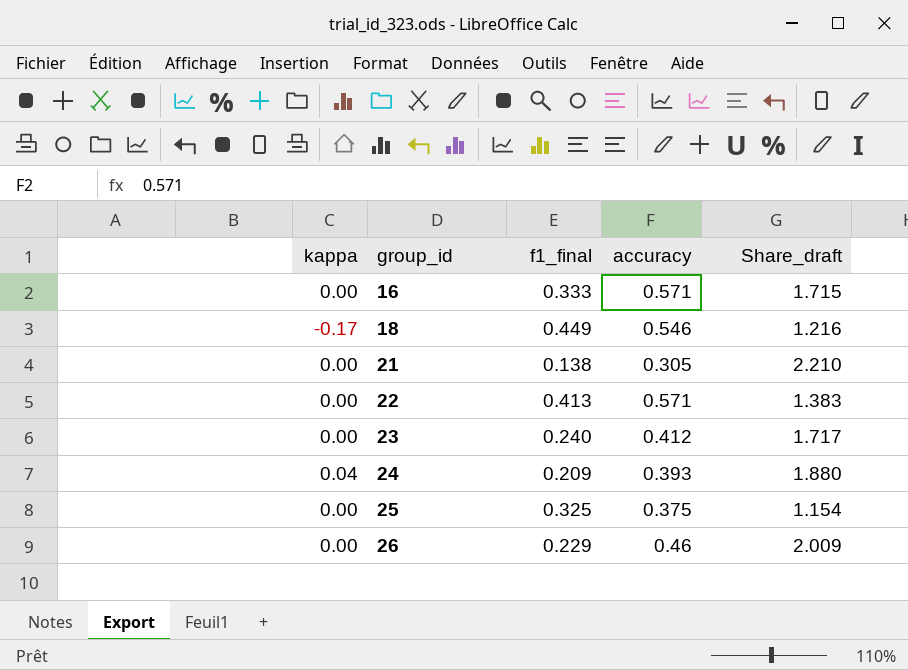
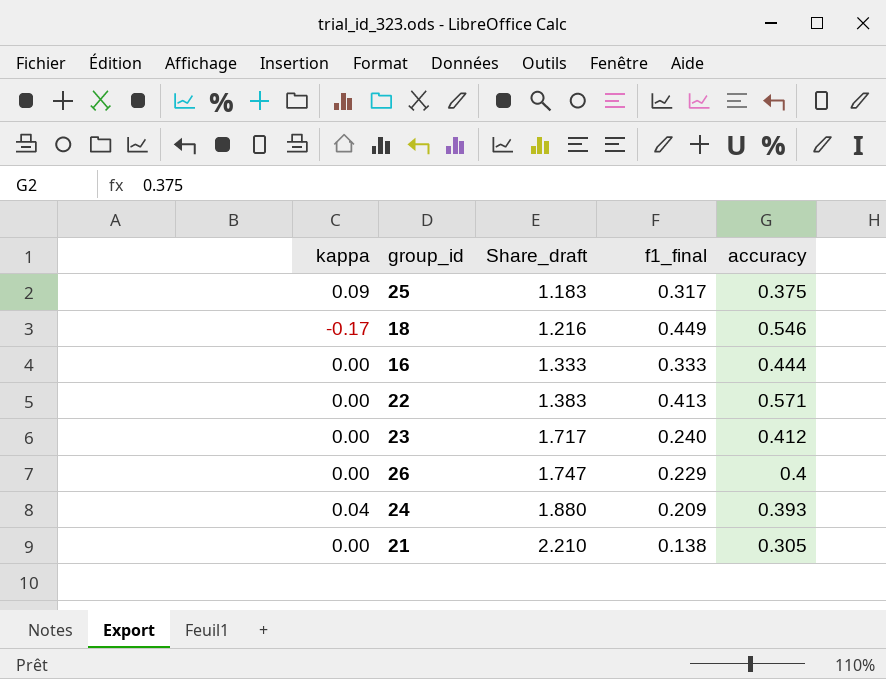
row order: group_id ascending -> Share_draft ascending
column Share_draft | position: 5 -> 3
25 | kappa: 0.00 -> 0.09
25 | Share_draft: 1.154 -> 1.183
25 | f1_final: 0.325 -> 0.317
16 | Share_draft: 1.715 -> 1.333
16 | accuracy: 0.571 -> 0.444
26 | Share_draft: 2.009 -> 1.747
26 | accuracy: 0.46 -> 0.4

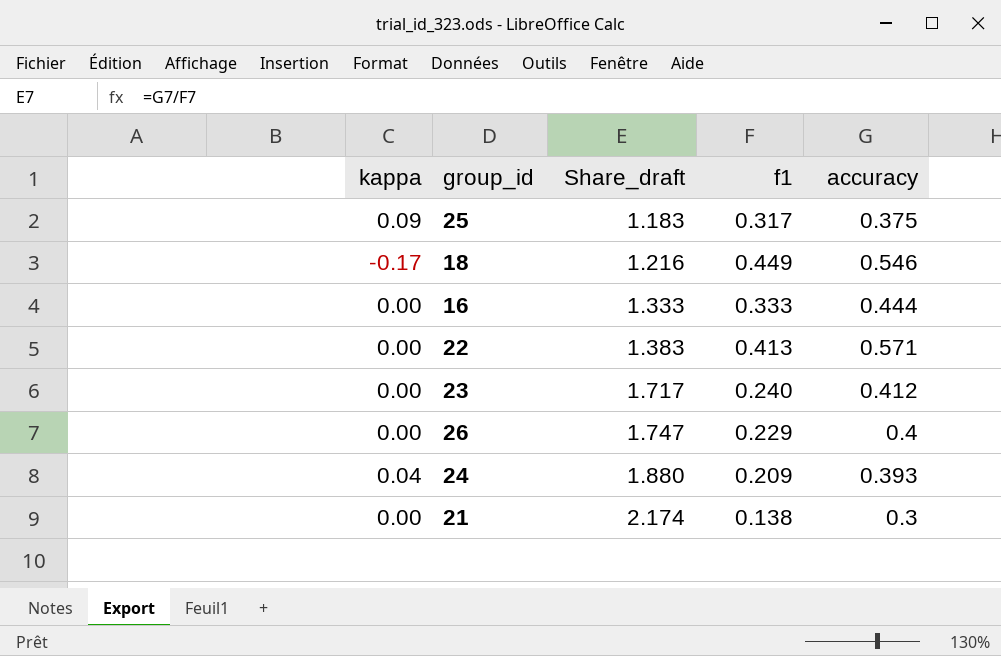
column name: f1_final -> f1
21 | Share_draft: 2.210 -> 2.174
21 | accuracy: 0.305 -> 0.3

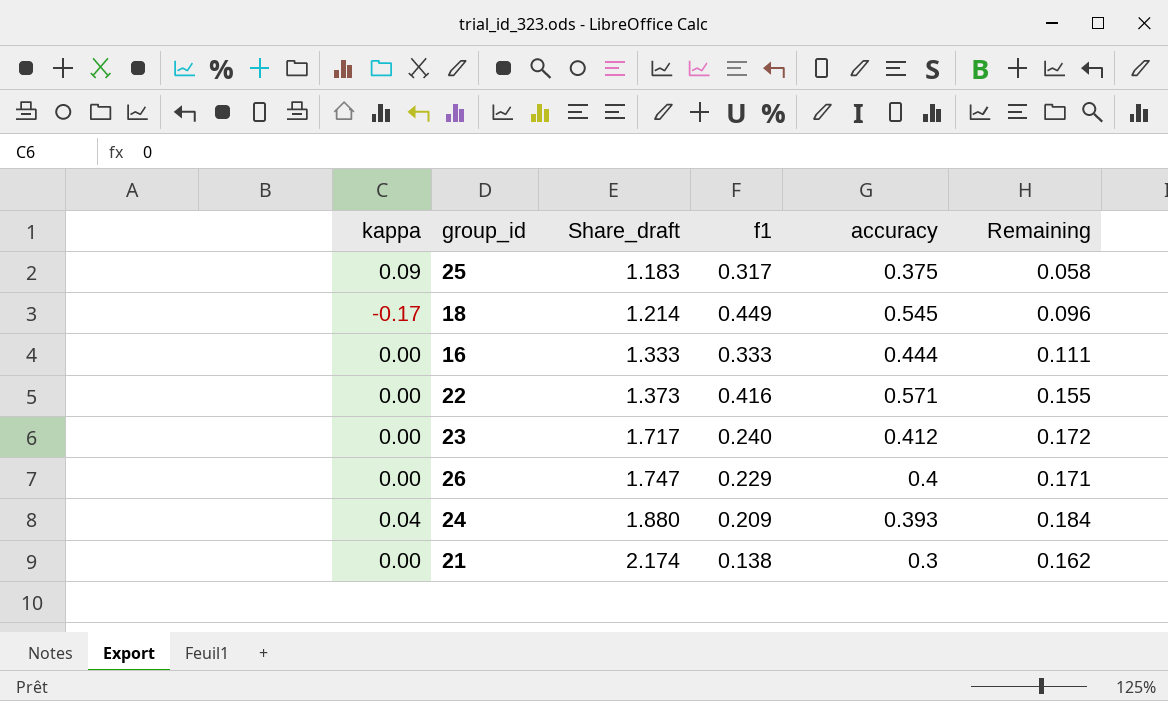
column Remaining | formula: none -> [accuracy] - [f1]
18 | Share_draft: 1.216 -> 1.214
18 | accuracy: 0.546 -> 0.545
22 | Share_draft: 1.383 -> 1.373
22 | f1: 0.413 -> 0.416

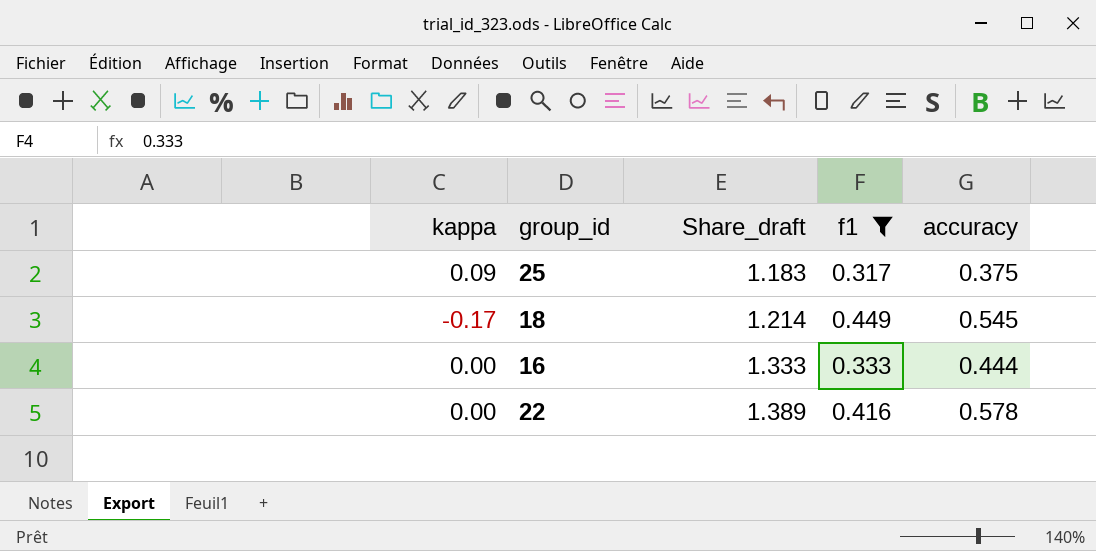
filter: none -> f1 >= 0.317
column Remaining | formula: [accuracy] - [f1] -> none
22 | Share_draft: 1.373 -> 1.389
22 | accuracy: 0.571 -> 0.578

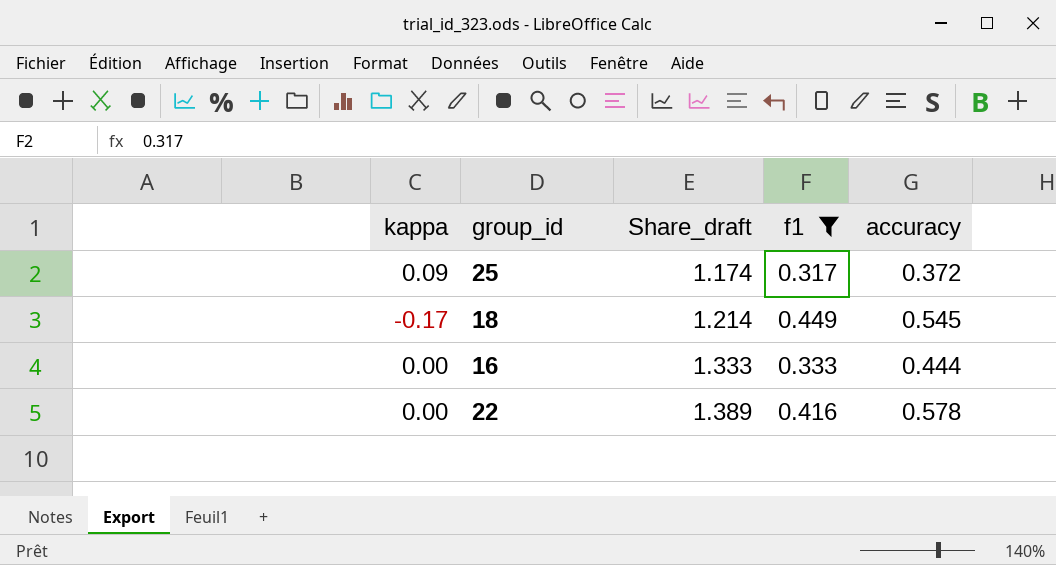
25 | Share_draft: 1.183 -> 1.174
25 | accuracy: 0.375 -> 0.372

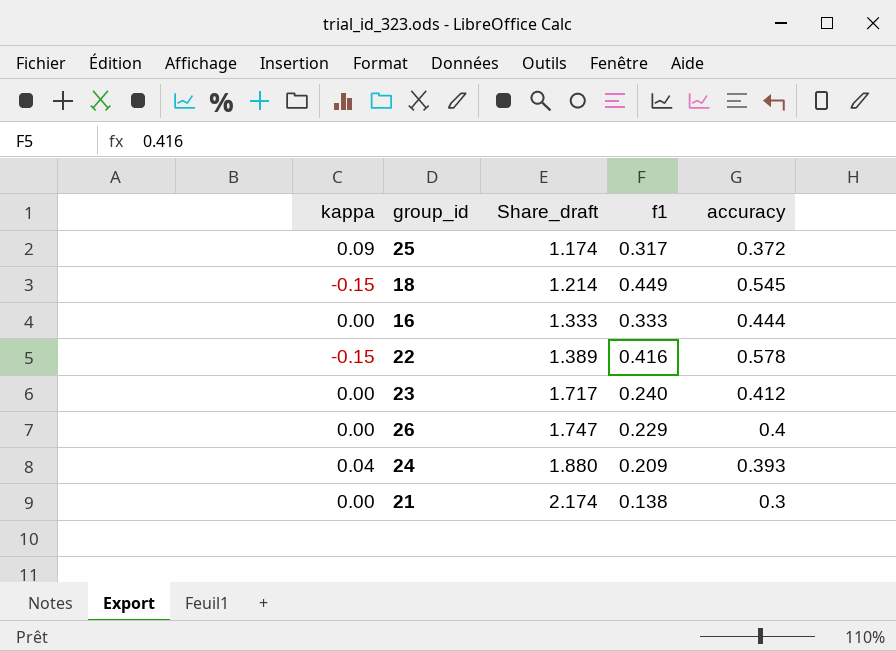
filter: f1 >= 0.317 -> none
18 | kappa: -0.17 -> -0.15
22 | kappa: 0.00 -> -0.15

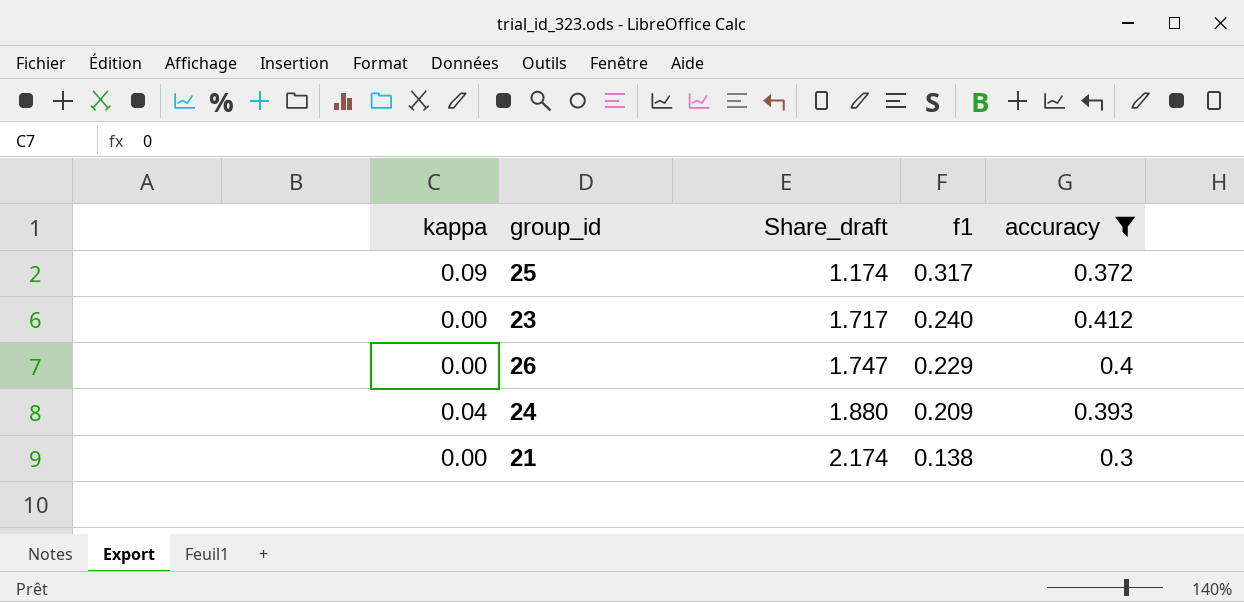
filter: none -> accuracy <= 0.412

